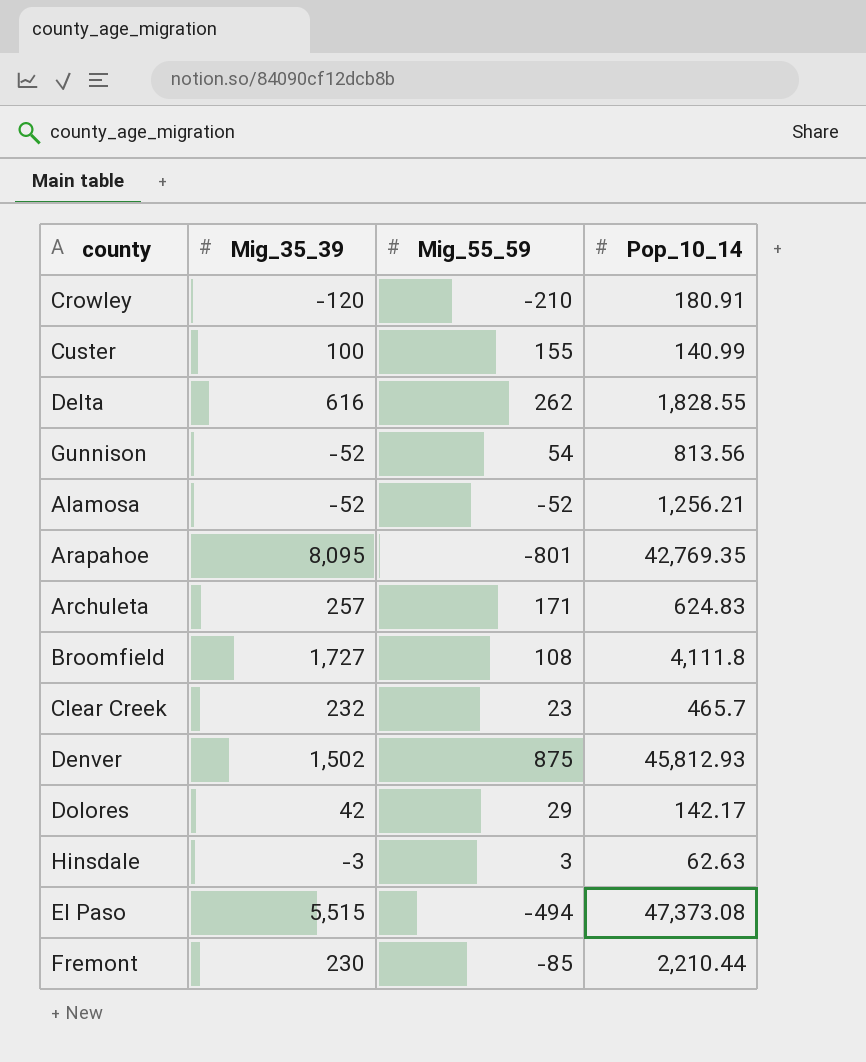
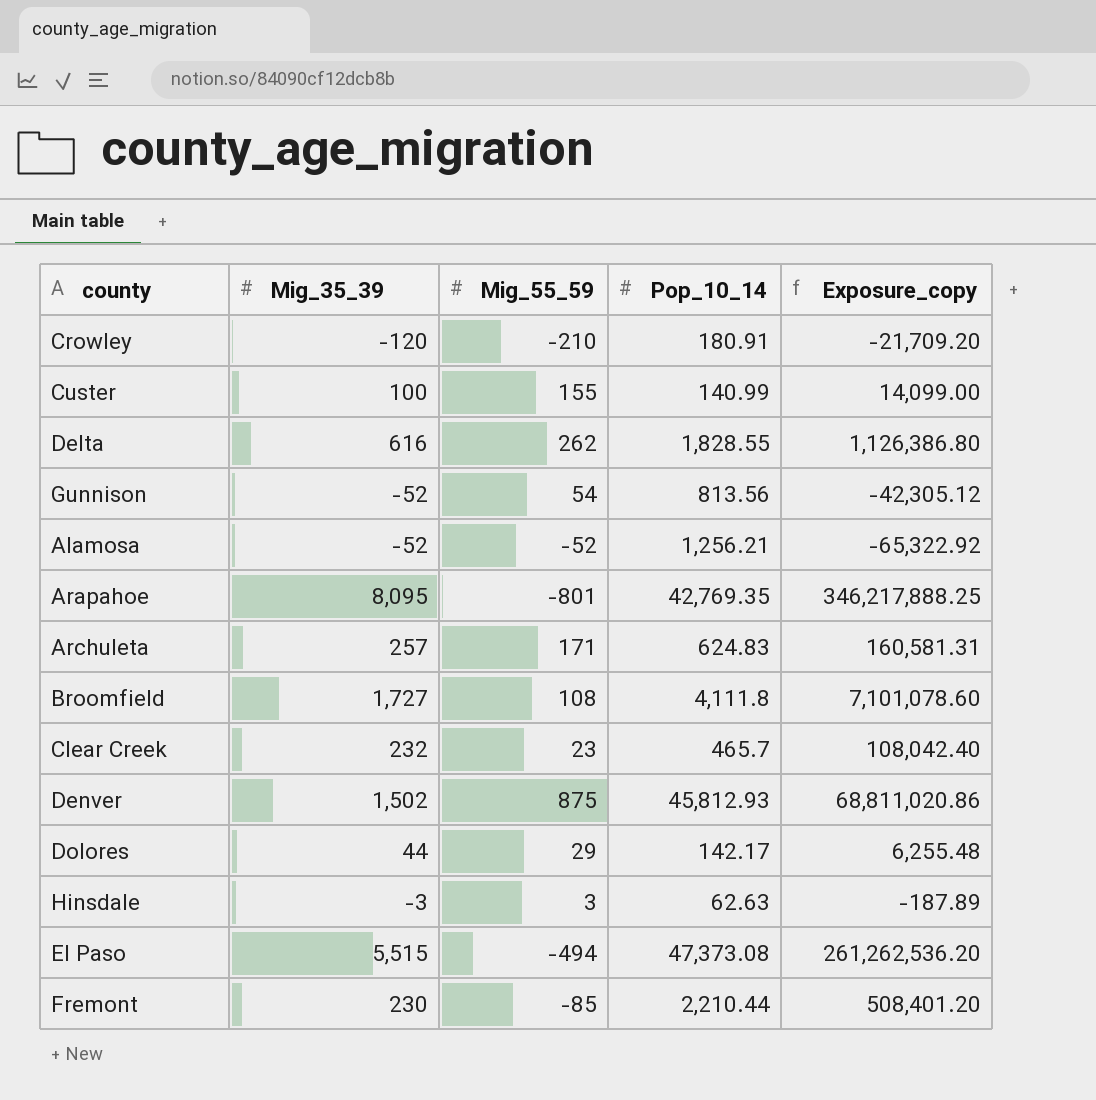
column Exposure_copy | formula: none -> [Mig_35_39] * [Pop_10_14]
Dolores | Mig_35_39: 42 -> 44

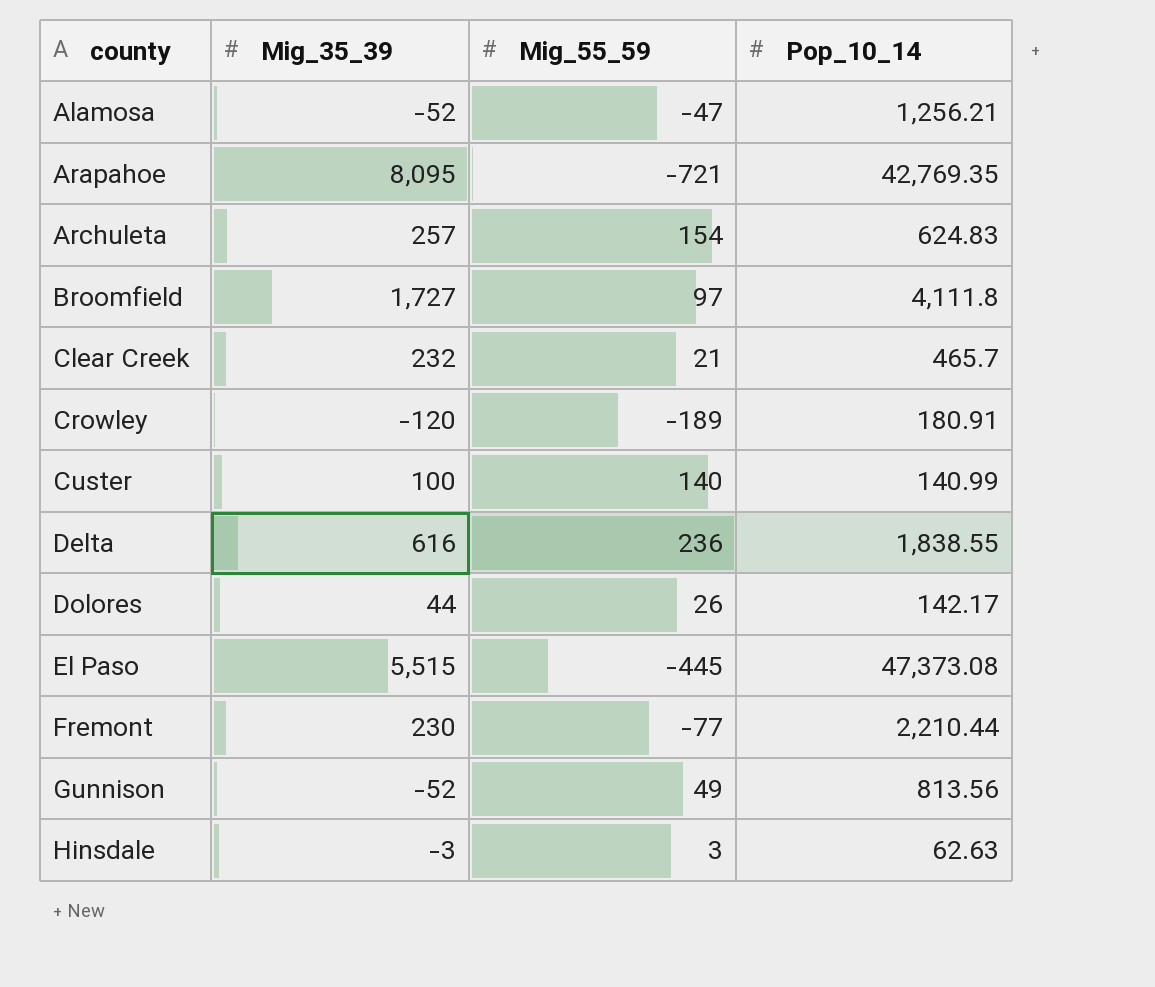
row order: none -> county ascending
column Exposure_copy | formula: [Mig_35_39] * [Pop_10_14] -> none
row Denver: 1,502 | 875 | 45,812.93 | 68,811,020.86 -> none
Alamosa | Mig_55_59: -52 -> -47
Arapahoe | Mig_55_59: -801 -> -721
Archuleta | Mig_55_59: 171 -> 154
Broomfield | Mig_55_59: 108 -> 97
Clear Creek | Mig_55_59: 23 -> 21
Crowley | Mig_55_59: -210 -> -189
Custer | Mig_55_59: 155 -> 140
Delta | Mig_55_59: 262 -> 236
Delta | Pop_10_14: 1,828.55 -> 1,838.55
Dolores | Mig_55_59: 29 -> 26
El Paso | Mig_55_59: -494 -> -445
Fremont | Mig_55_59: -85 -> -77
Gunnison | Mig_55_59: 54 -> 49

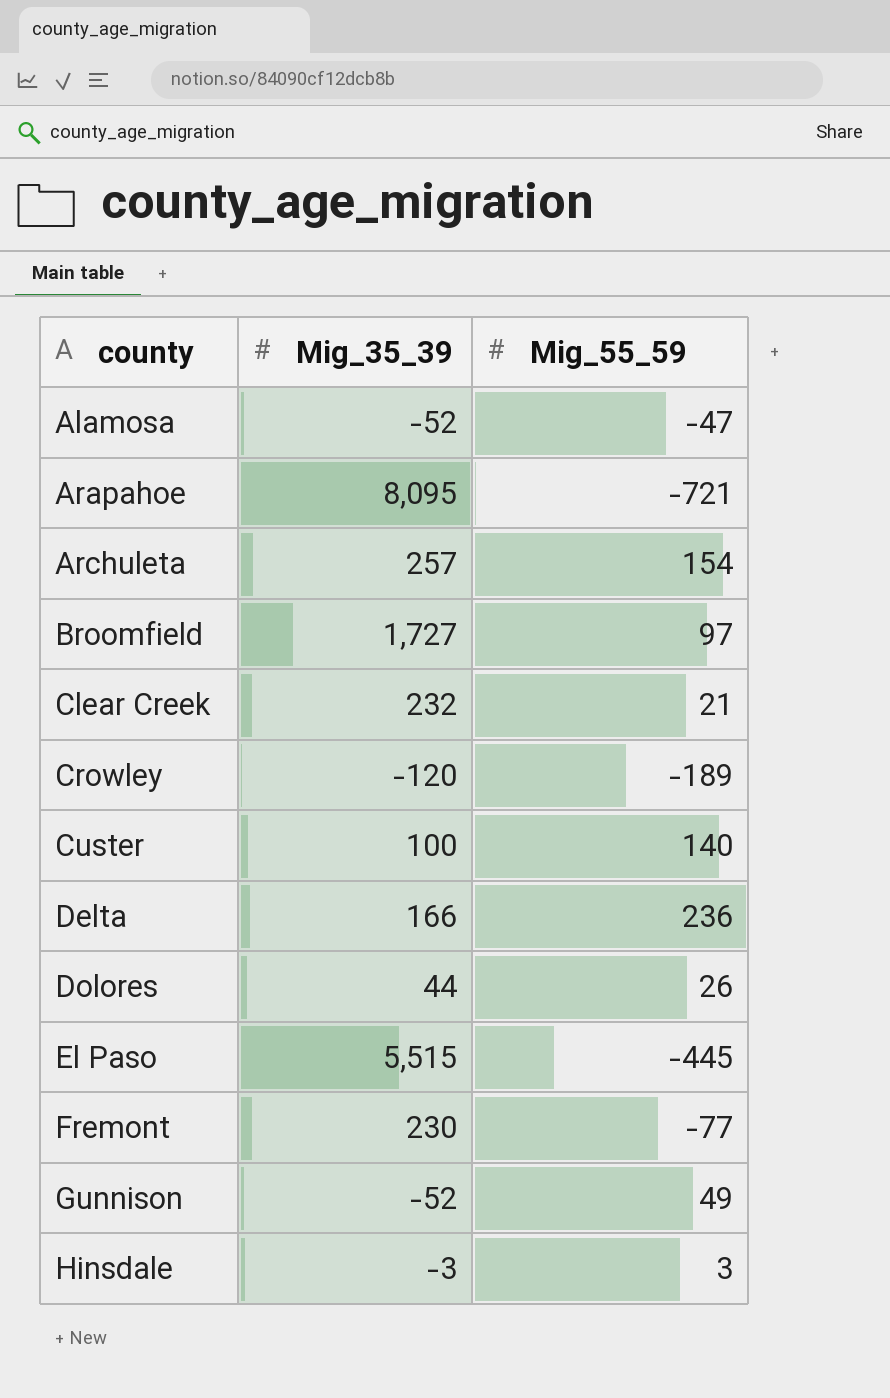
column Pop_10_14 | position: 4 -> none
Delta | Mig_35_39: 616 -> 166

